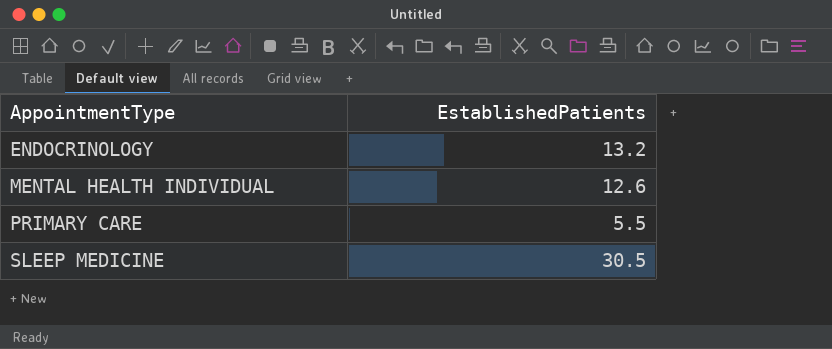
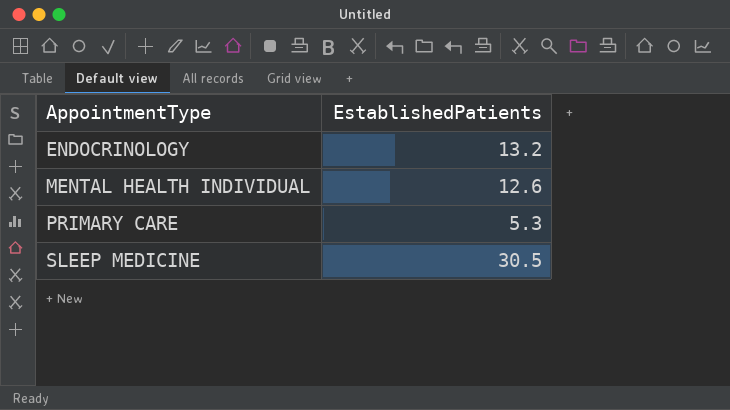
PRIMARY CARE | EstablishedPatients: 5.5 -> 5.3

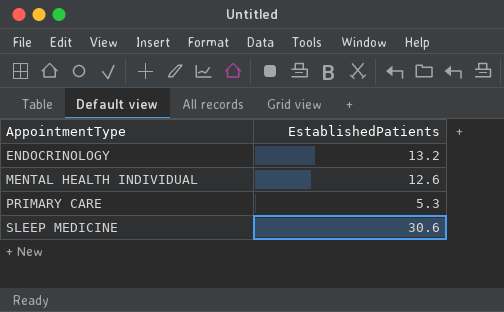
SLEEP MEDICINE | EstablishedPatients: 30.5 -> 30.6

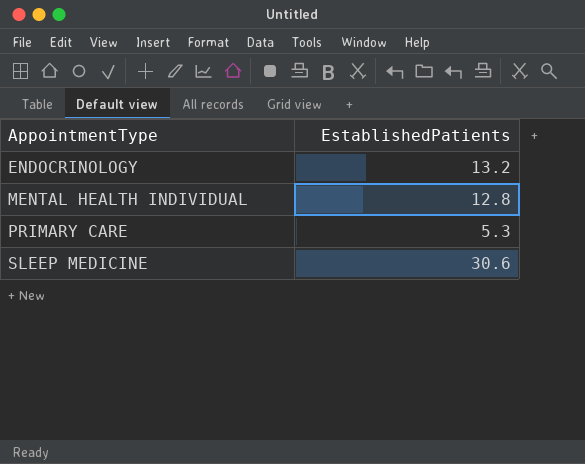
MENTAL HEALTH INDIVIDUAL | EstablishedPatients: 12.6 -> 12.8

